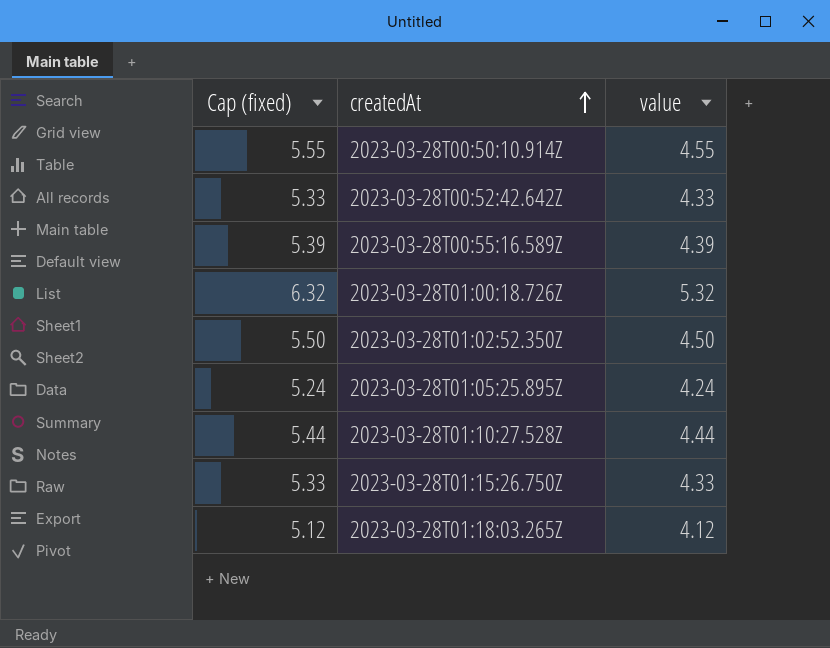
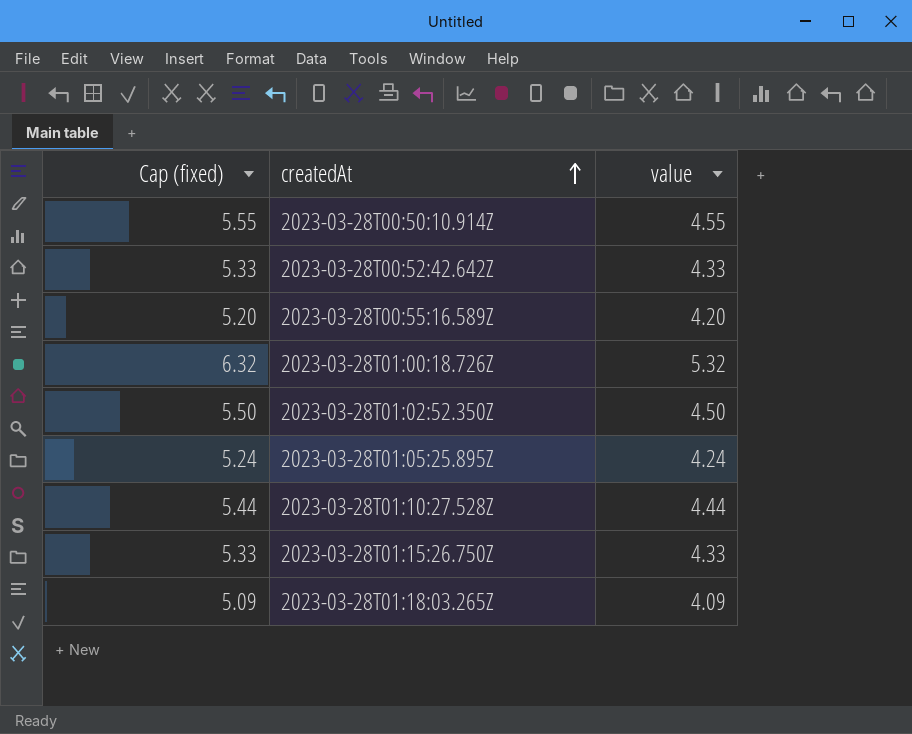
2023-03-28T00:55:16.589Z | Cap (fixed): 5.39 -> 5.20
2023-03-28T00:55:16.589Z | value: 4.39 -> 4.20
2023-03-28T01:18:03.265Z | Cap (fixed): 5.12 -> 5.09
2023-03-28T01:18:03.265Z | value: 4.12 -> 4.09

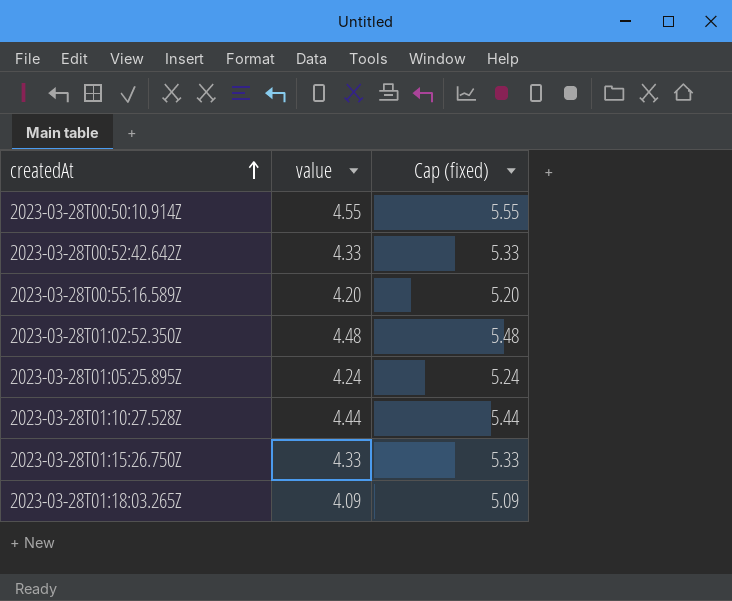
column Cap (fixed) | position: 1 -> 3
row 2023-03-28T01:00:18.726Z: 6.32 | 5.32 -> none
2023-03-28T01:02:52.350Z | value: 4.50 -> 4.48
2023-03-28T01:02:52.350Z | Cap (fixed): 5.50 -> 5.48

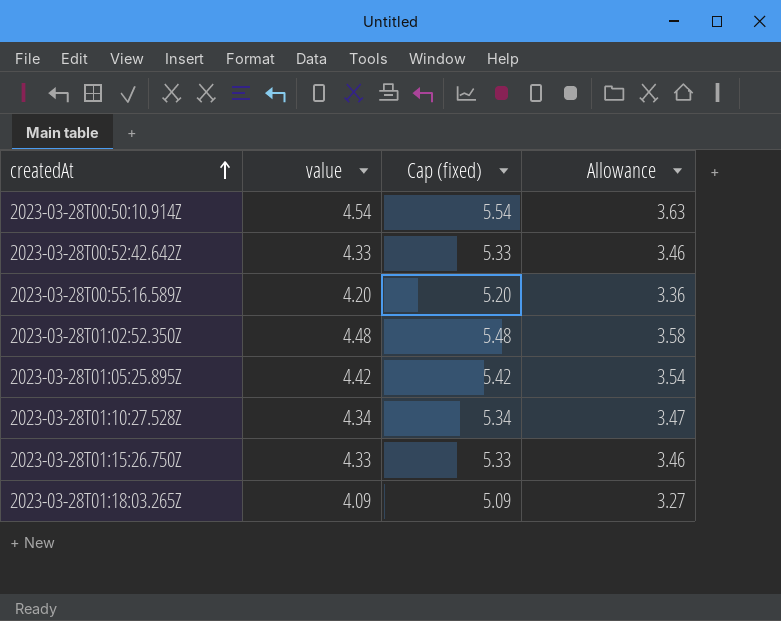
column Allowance | formula: none -> [value] * 0.8
2023-03-28T00:50:10.914Z | value: 4.55 -> 4.54
2023-03-28T00:50:10.914Z | Cap (fixed): 5.55 -> 5.54
2023-03-28T01:05:25.895Z | value: 4.24 -> 4.42
2023-03-28T01:05:25.895Z | Cap (fixed): 5.24 -> 5.42
2023-03-28T01:10:27.528Z | value: 4.44 -> 4.34
2023-03-28T01:10:27.528Z | Cap (fixed): 5.44 -> 5.34

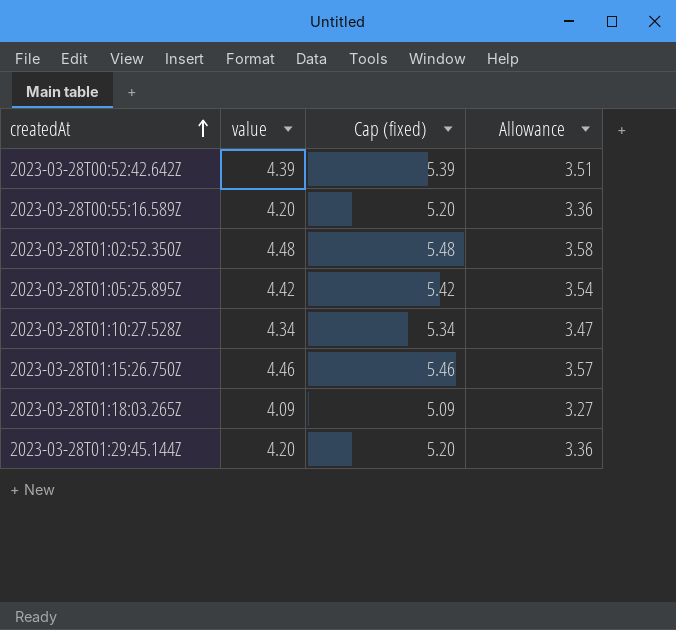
row 2023-03-28T00:50:10.914Z: 4.54 | 5.54 | 3.63 -> none
2023-03-28T00:52:42.642Z | value: 4.33 -> 4.39
2023-03-28T00:52:42.642Z | Cap (fixed): 5.33 -> 5.39
2023-03-28T00:52:42.642Z | Allowance: 3.46 -> 3.51
2023-03-28T01:15:26.750Z | value: 4.33 -> 4.46
2023-03-28T01:15:26.750Z | Cap (fixed): 5.33 -> 5.46
2023-03-28T01:15:26.750Z | Allowance: 3.46 -> 3.57
row 2023-03-28T01:29:45.144Z: none -> 4.20 | 5.20 | 3.36

